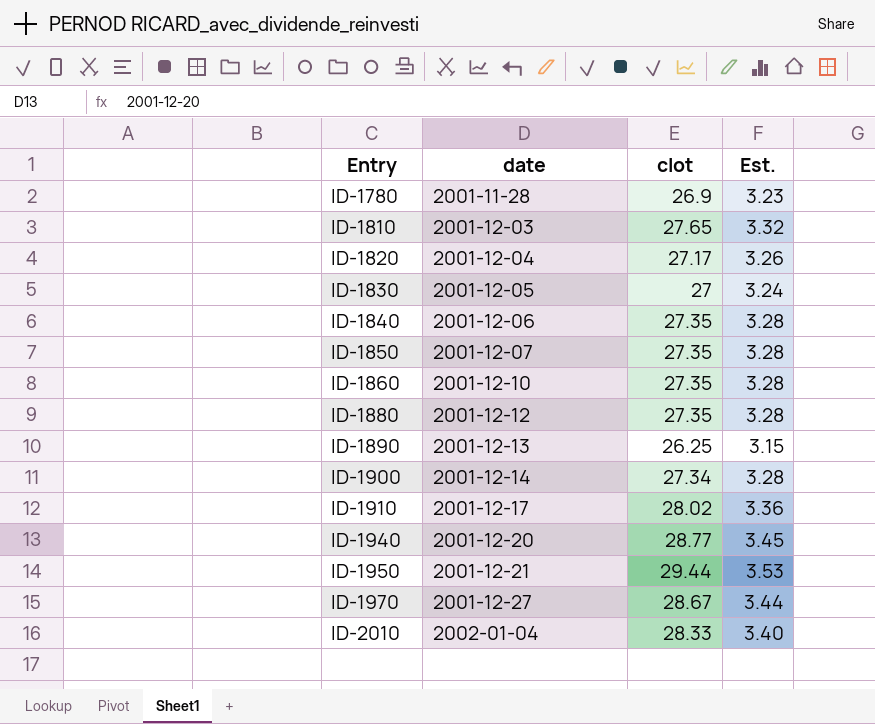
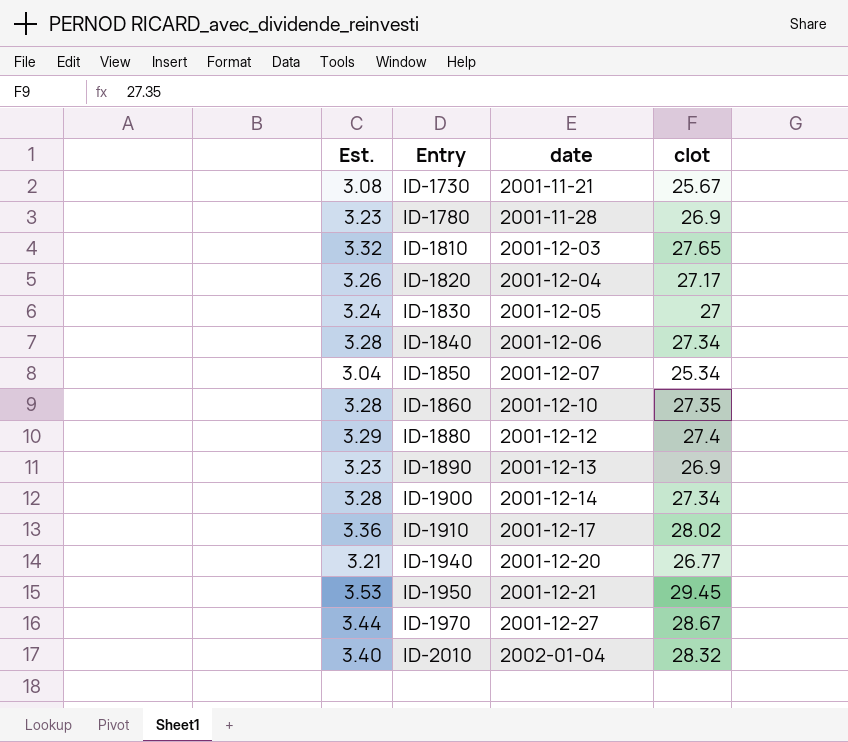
column Est. | position: 4 -> 1
row ID-1730: none -> 3.08 | 2001-11-21 | 25.67
ID-1840 | clot: 27.35 -> 27.34
ID-1850 | Est.: 3.28 -> 3.04
ID-1850 | clot: 27.35 -> 25.34
ID-1880 | Est.: 3.28 -> 3.29
ID-1880 | clot: 27.35 -> 27.4
ID-1890 | Est.: 3.15 -> 3.23
ID-1890 | clot: 26.25 -> 26.9
ID-1940 | Est.: 3.45 -> 3.21
ID-1940 | clot: 28.77 -> 26.77
ID-1950 | clot: 29.44 -> 29.45
ID-2010 | clot: 28.33 -> 28.32

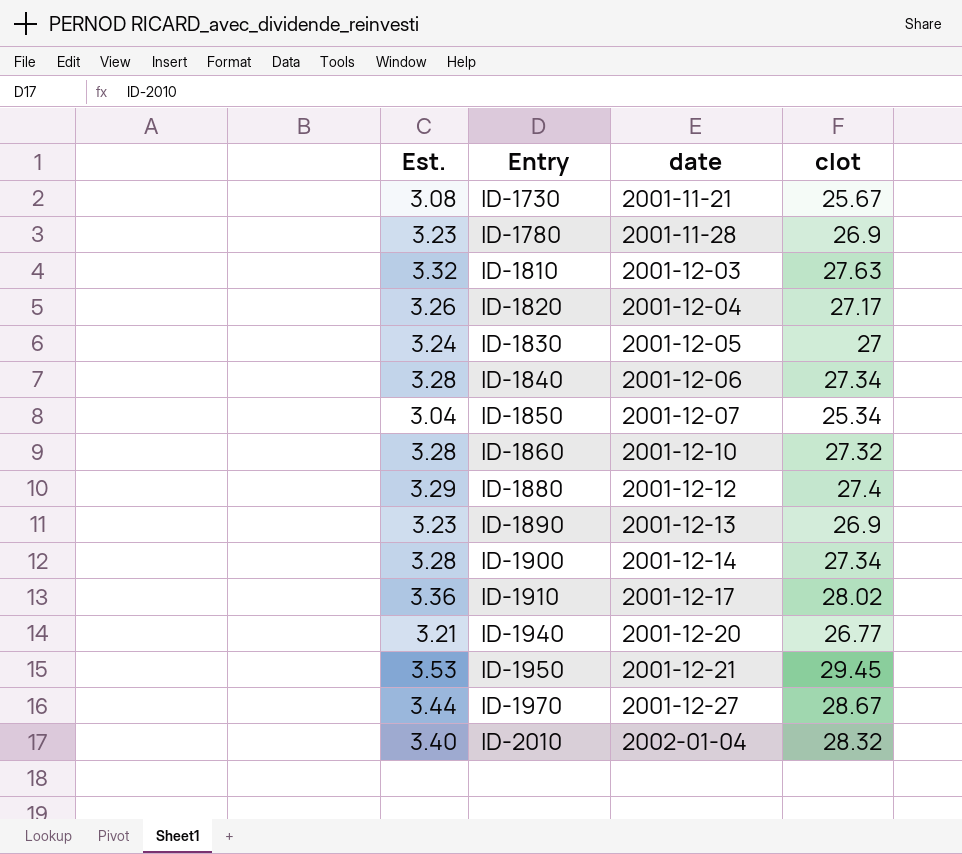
ID-1810 | clot: 27.65 -> 27.63
ID-1860 | clot: 27.35 -> 27.32

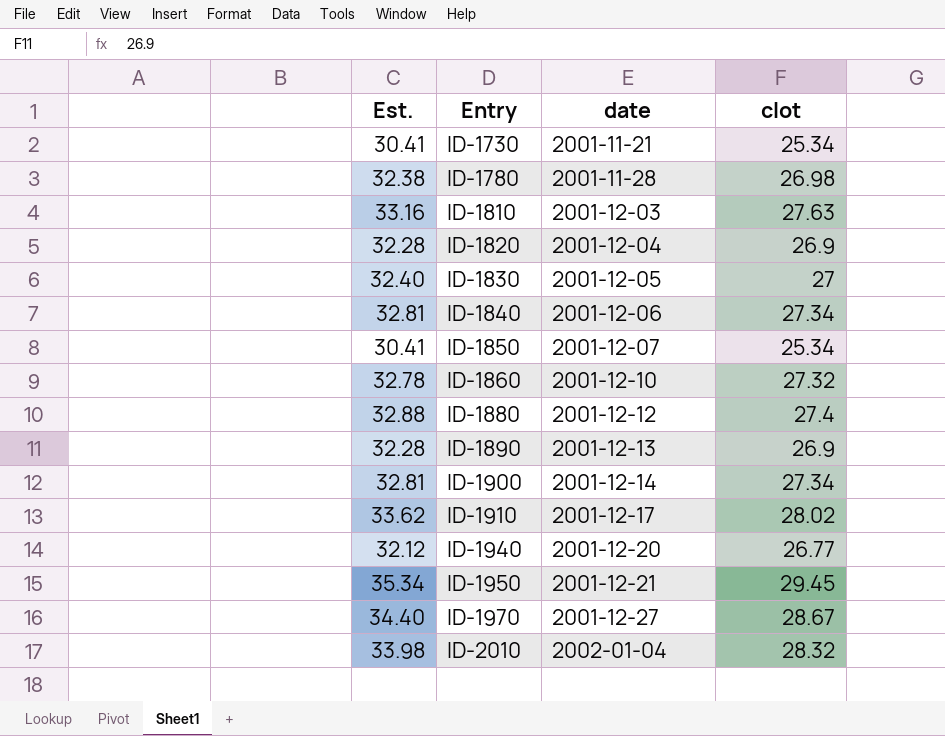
column Est. | formula: [clot] * 0.12 -> [clot] * 1.2
ID-1730 | clot: 25.67 -> 25.34
ID-1780 | clot: 26.9 -> 26.98
ID-1820 | clot: 27.17 -> 26.9

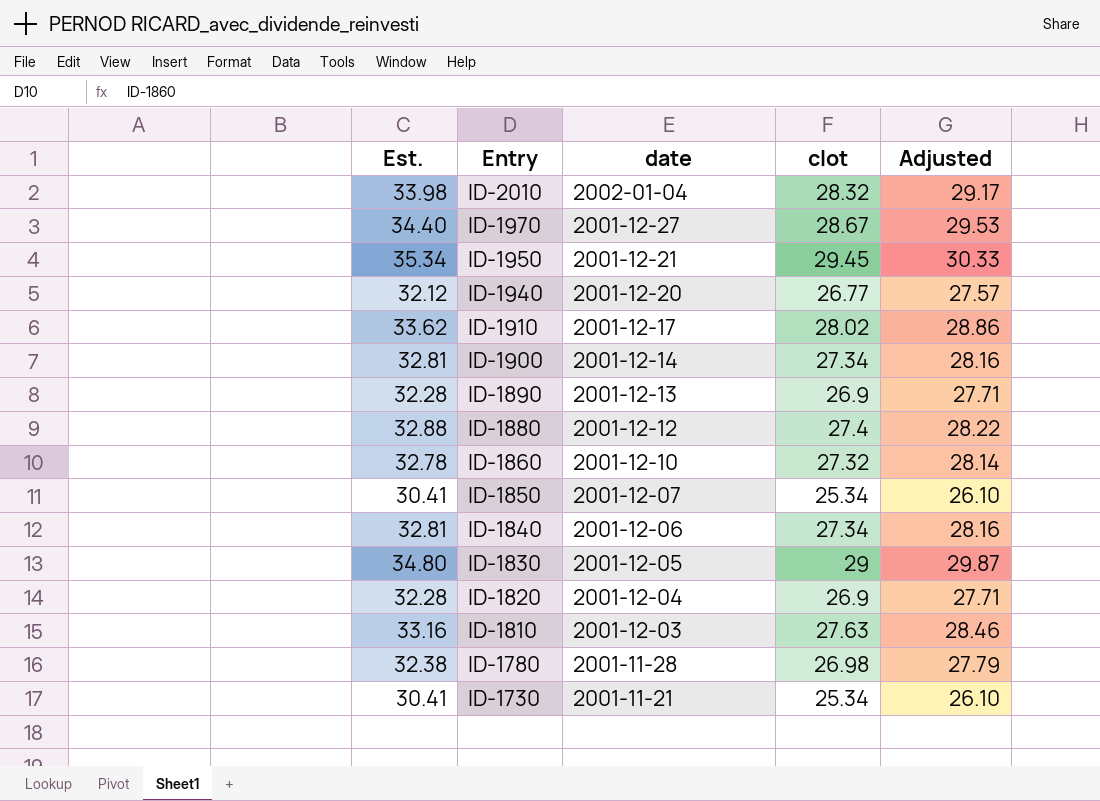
row order: Entry ascending -> Entry descending
column Adjusted | formula: none -> [clot] * 1.03
ID-1830 | Est.: 32.40 -> 34.80
ID-1830 | clot: 27 -> 29

